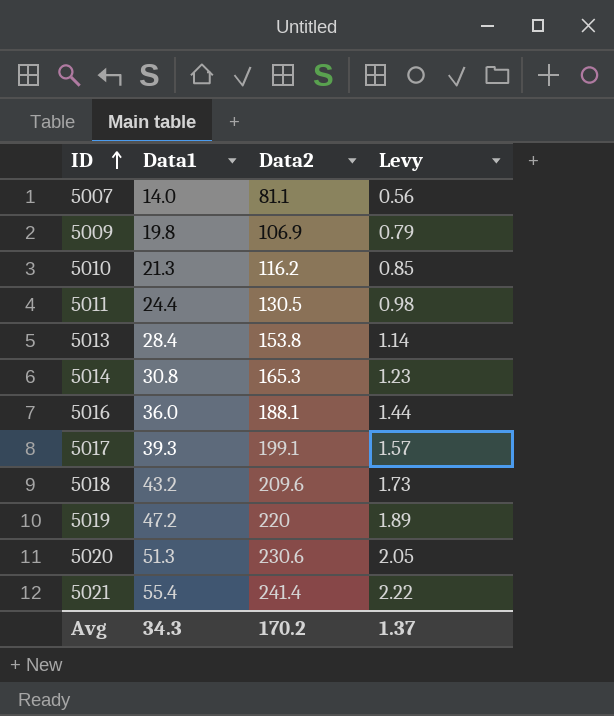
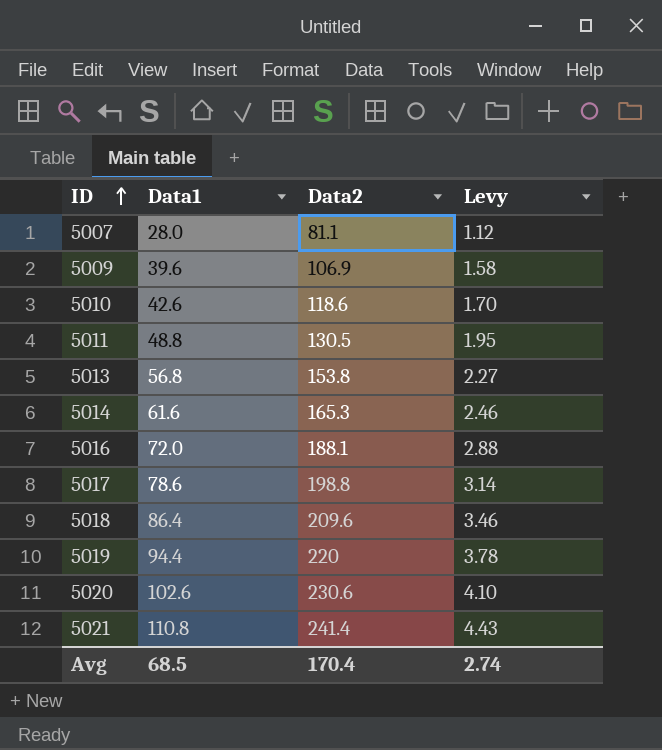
5007 | Data1: 14.0 -> 28.0
5007 | Levy: 0.56 -> 1.12
5009 | Data1: 19.8 -> 39.6
5009 | Levy: 0.79 -> 1.58
5010 | Data1: 21.3 -> 42.6
5010 | Data2: 116.2 -> 118.6
5010 | Levy: 0.85 -> 1.70
5011 | Data1: 24.4 -> 48.8
5011 | Levy: 0.98 -> 1.95
5013 | Data1: 28.4 -> 56.8
5013 | Levy: 1.14 -> 2.27
5014 | Data1: 30.8 -> 61.6
5014 | Levy: 1.23 -> 2.46
5016 | Data1: 36.0 -> 72.0
5016 | Levy: 1.44 -> 2.88
5017 | Data1: 39.3 -> 78.6
5017 | Data2: 199.1 -> 198.8
5017 | Levy: 1.57 -> 3.14
5018 | Data1: 43.2 -> 86.4
5018 | Levy: 1.73 -> 3.46
5019 | Data1: 47.2 -> 94.4
5019 | Levy: 1.89 -> 3.78
5020 | Data1: 51.3 -> 102.6
5020 | Levy: 2.05 -> 4.10
5021 | Data1: 55.4 -> 110.8
5021 | Levy: 2.22 -> 4.43
Avg | Data1: 34.3 -> 68.5
Avg | Data2: 170.2 -> 170.4
Avg | Levy: 1.37 -> 2.74

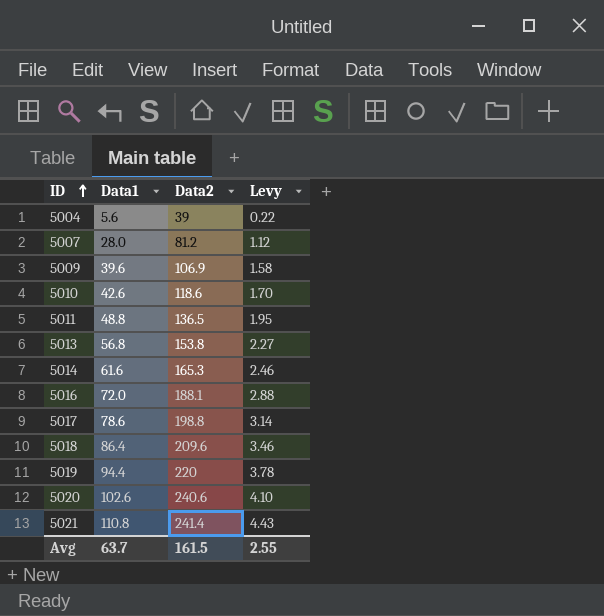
row 5004: none -> 5.6 | 39 | 0.22
5007 | Data2: 81.1 -> 81.2
5011 | Data2: 130.5 -> 136.5
5020 | Data2: 230.6 -> 240.6
Avg | Data1: 68.5 -> 63.7
Avg | Data2: 170.4 -> 161.5
Avg | Levy: 2.74 -> 2.55

